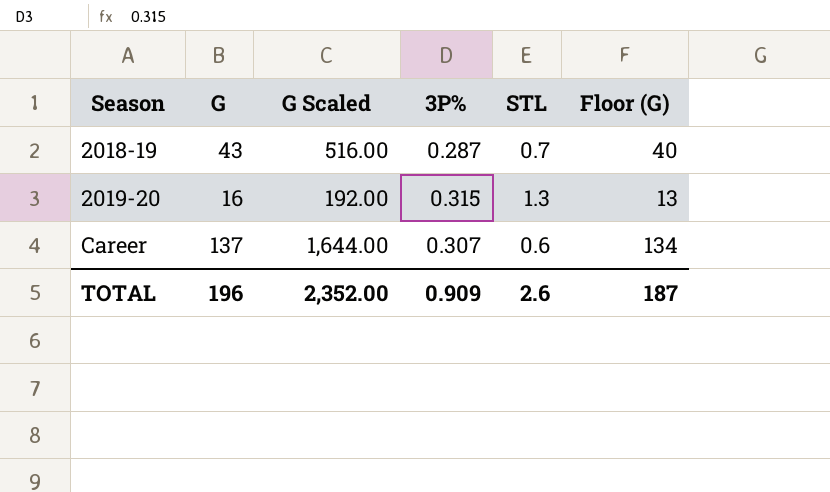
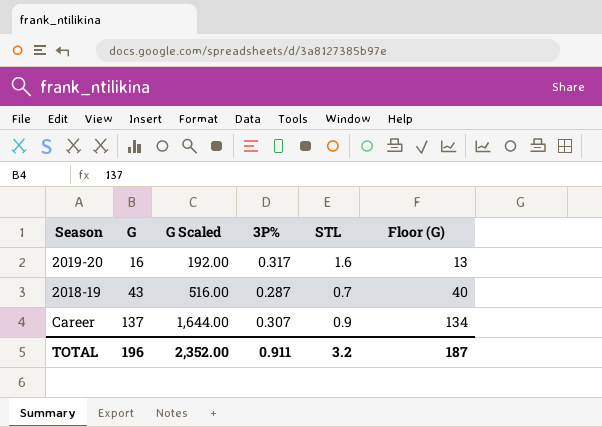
row order: Season ascending -> G ascending
2019-20 | 3P%: 0.315 -> 0.317
2019-20 | STL: 1.3 -> 1.6
Career | STL: 0.6 -> 0.9
TOTAL | 3P%: 0.909 -> 0.911
TOTAL | STL: 2.6 -> 3.2

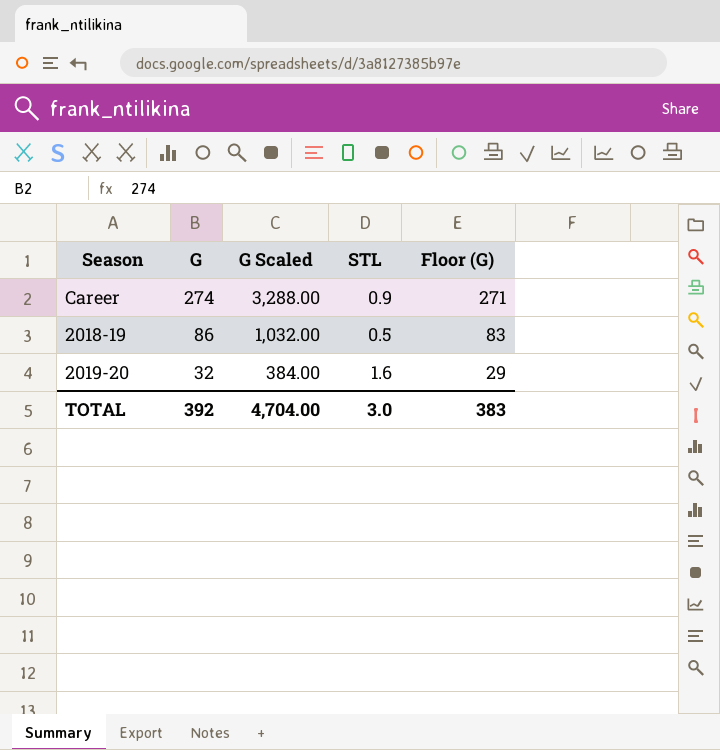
row order: G ascending -> G descending
column 3P% | position: 4 -> none
Career | G: 137 -> 274
Career | G Scaled: 1,644.00 -> 3,288.00
Career | Floor (G): 134 -> 271
2018-19 | G: 43 -> 86
2018-19 | G Scaled: 516.00 -> 1,032.00
2018-19 | STL: 0.7 -> 0.5
2018-19 | Floor (G): 40 -> 83
2019-20 | G: 16 -> 32
2019-20 | G Scaled: 192.00 -> 384.00
2019-20 | Floor (G): 13 -> 29
TOTAL | G: 196 -> 392
TOTAL | G Scaled: 2,352.00 -> 4,704.00
TOTAL | STL: 3.2 -> 3.0
TOTAL | Floor (G): 187 -> 383

